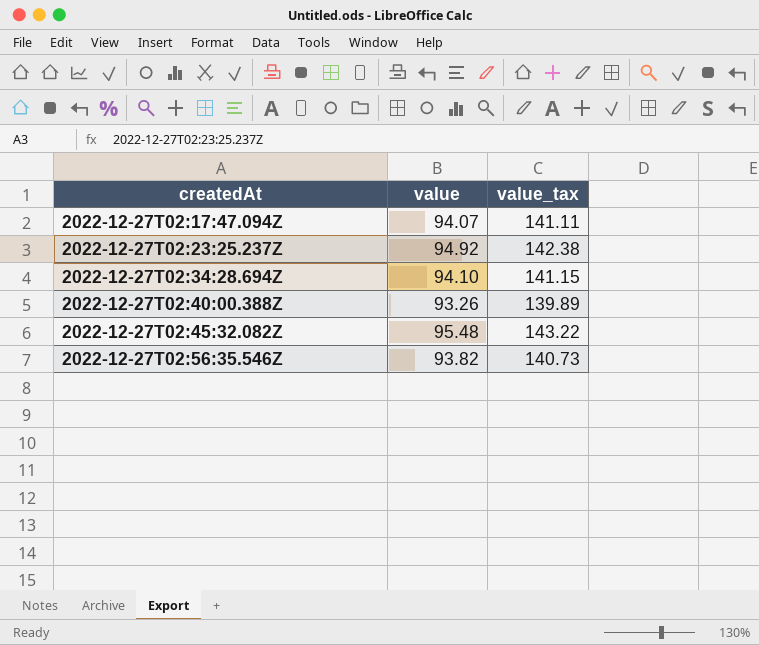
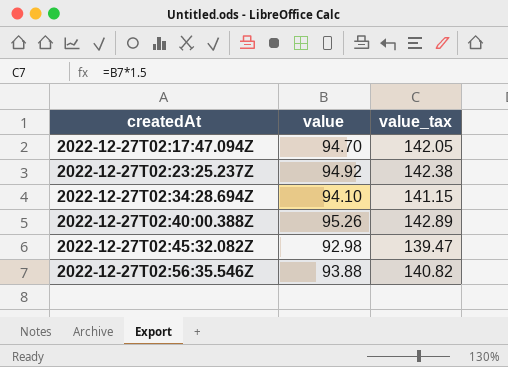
2022-12-27T02:17:47.094Z | value: 94.07 -> 94.70
2022-12-27T02:17:47.094Z | value_tax: 141.11 -> 142.05
2022-12-27T02:40:00.388Z | value: 93.26 -> 95.26
2022-12-27T02:40:00.388Z | value_tax: 139.89 -> 142.89
2022-12-27T02:45:32.082Z | value: 95.48 -> 92.98
2022-12-27T02:45:32.082Z | value_tax: 143.22 -> 139.47
2022-12-27T02:56:35.546Z | value: 93.82 -> 93.88
2022-12-27T02:56:35.546Z | value_tax: 140.73 -> 140.82

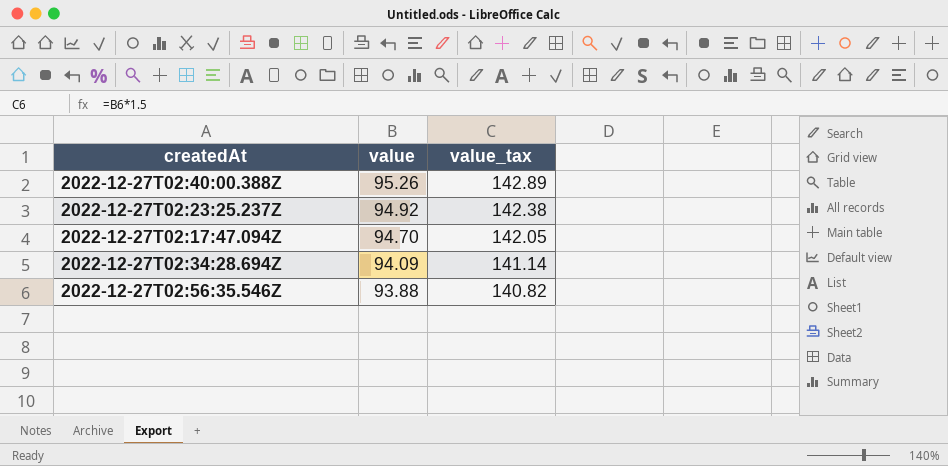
row order: createdAt ascending -> value descending
row 2022-12-27T02:45:32.082Z: 92.98 | 139.47 -> none
2022-12-27T02:34:28.694Z | value: 94.10 -> 94.09
2022-12-27T02:34:28.694Z | value_tax: 141.15 -> 141.14

